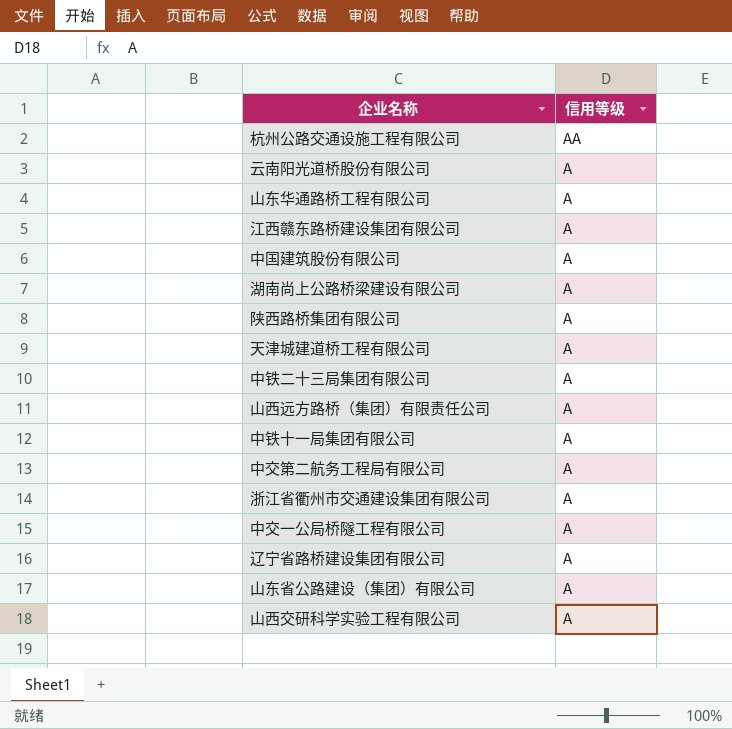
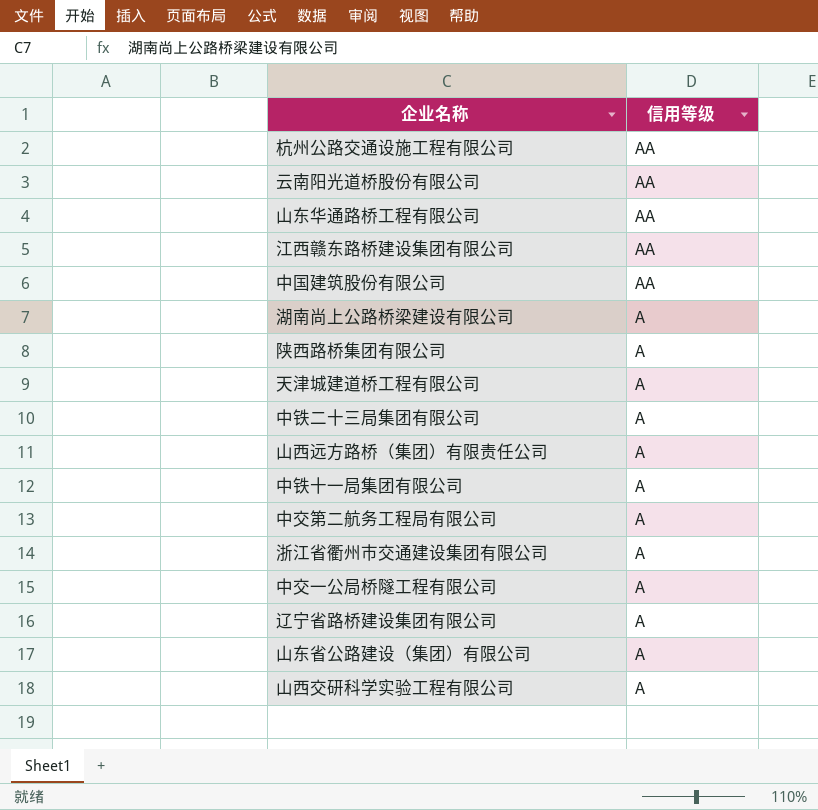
云南阳光道桥股份有限公司 | 信用等级: A -> AA
山东华通路桥工程有限公司 | 信用等级: A -> AA
江西赣东路桥建设集团有限公司 | 信用等级: A -> AA
中国建筑股份有限公司 | 信用等级: A -> AA

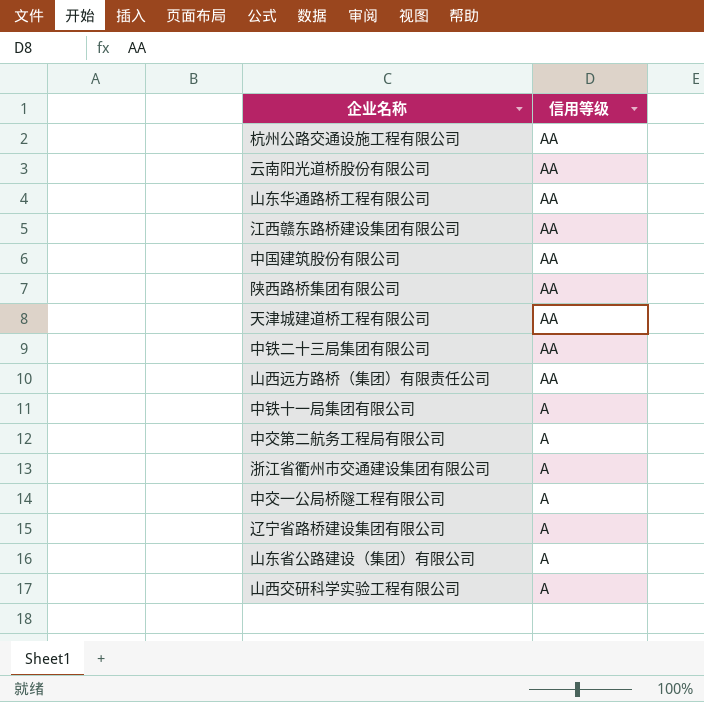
row 湖南尚上公路桥梁建设有限公司: A -> none
陕西路桥集团有限公司 | 信用等级: A -> AA
天津城建道桥工程有限公司 | 信用等级: A -> AA
中铁二十三局集团有限公司 | 信用等级: A -> AA
山西远方路桥（集团）有限责任公司 | 信用等级: A -> AA

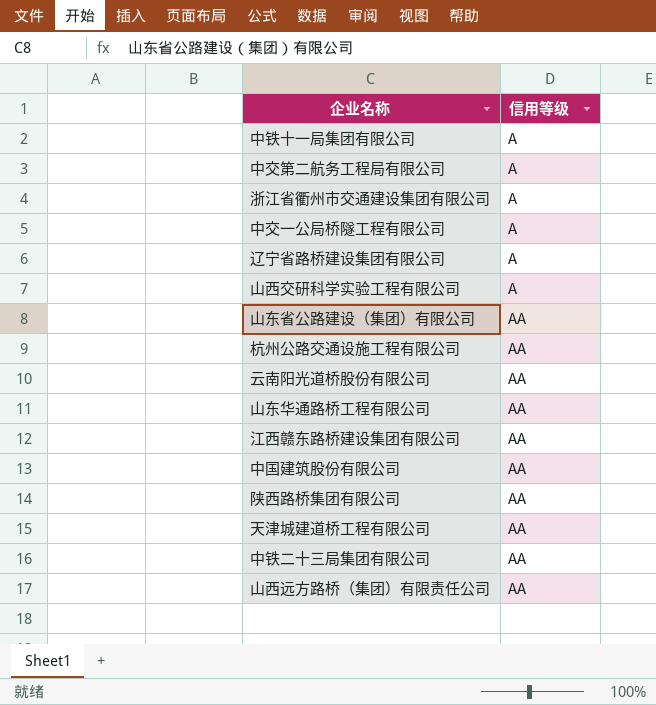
row order: 信用等级 descending -> 信用等级 ascending
山东省公路建设（集团）有限公司 | 信用等级: A -> AA

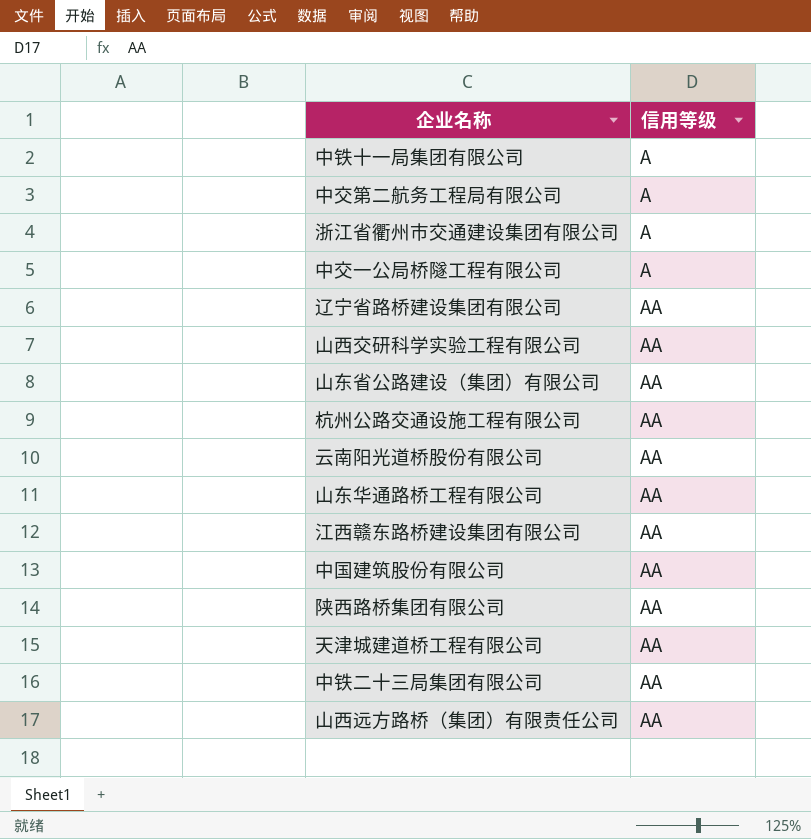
辽宁省路桥建设集团有限公司 | 信用等级: A -> AA
山西交研科学实验工程有限公司 | 信用等级: A -> AA

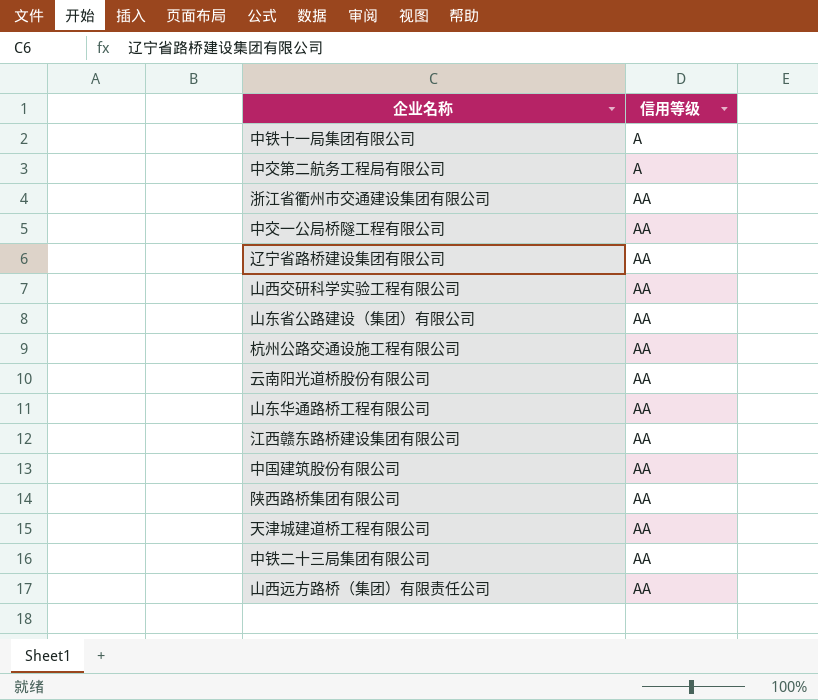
浙江省衢州市交通建设集团有限公司 | 信用等级: A -> AA
中交一公局桥隧工程有限公司 | 信用等级: A -> AA

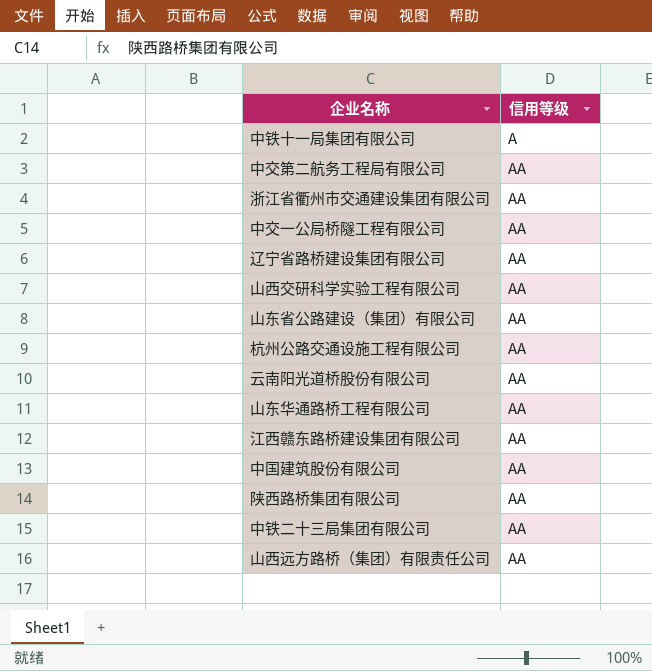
row 天津城建道桥工程有限公司: AA -> none
中交第二航务工程局有限公司 | 信用等级: A -> AA

